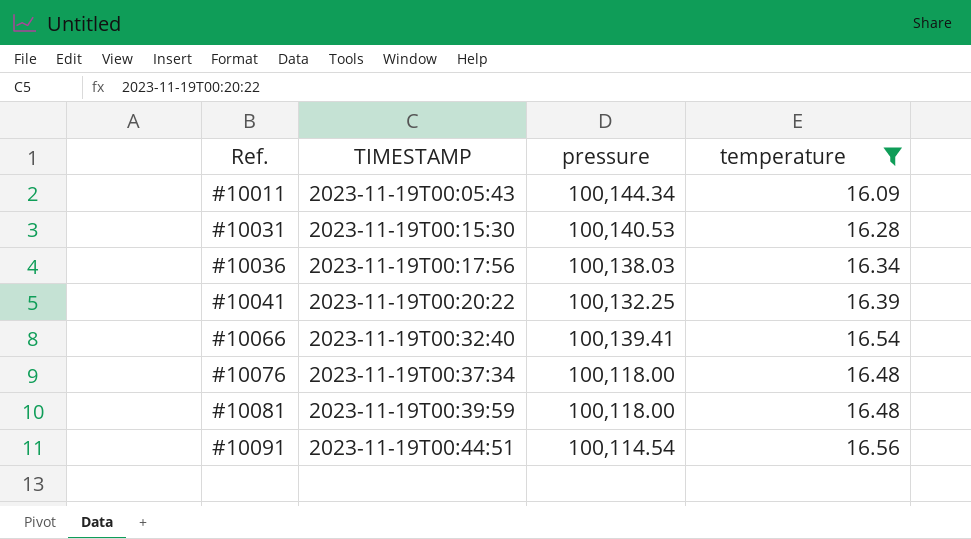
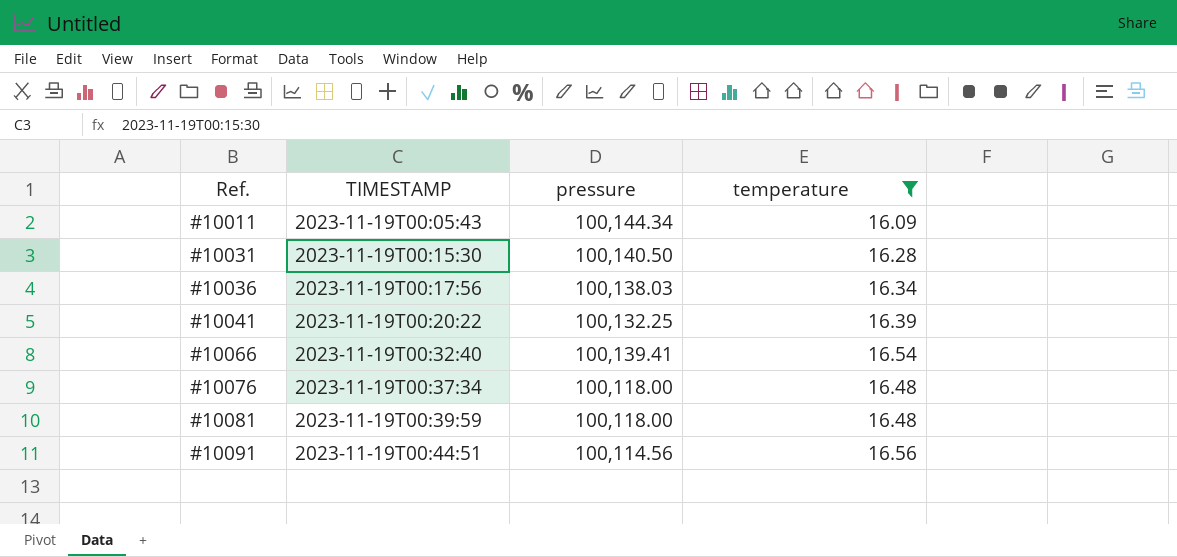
#10031 | pressure: 100,140.53 -> 100,140.50
#10091 | pressure: 100,114.54 -> 100,114.56

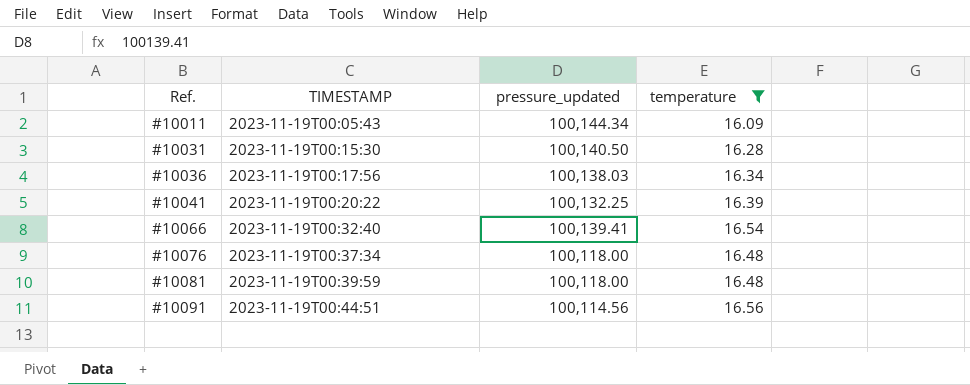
column name: pressure -> pressure_updated

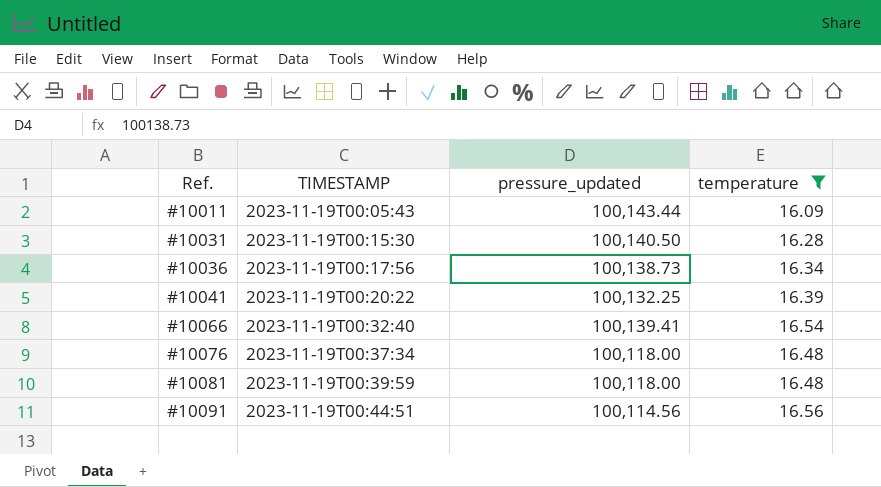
#10011 | pressure_updated: 100,144.34 -> 100,143.44
#10036 | pressure_updated: 100,138.03 -> 100,138.73

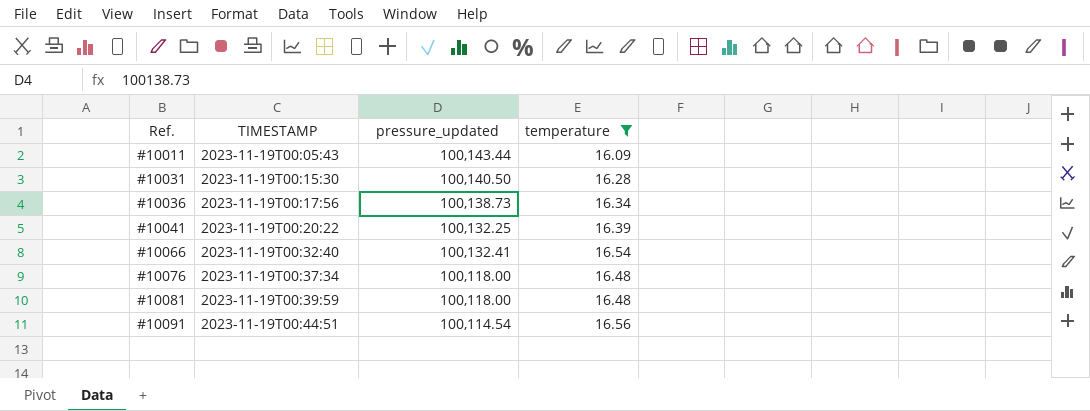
#10066 | pressure_updated: 100,139.41 -> 100,132.41
#10091 | pressure_updated: 100,114.56 -> 100,114.54

